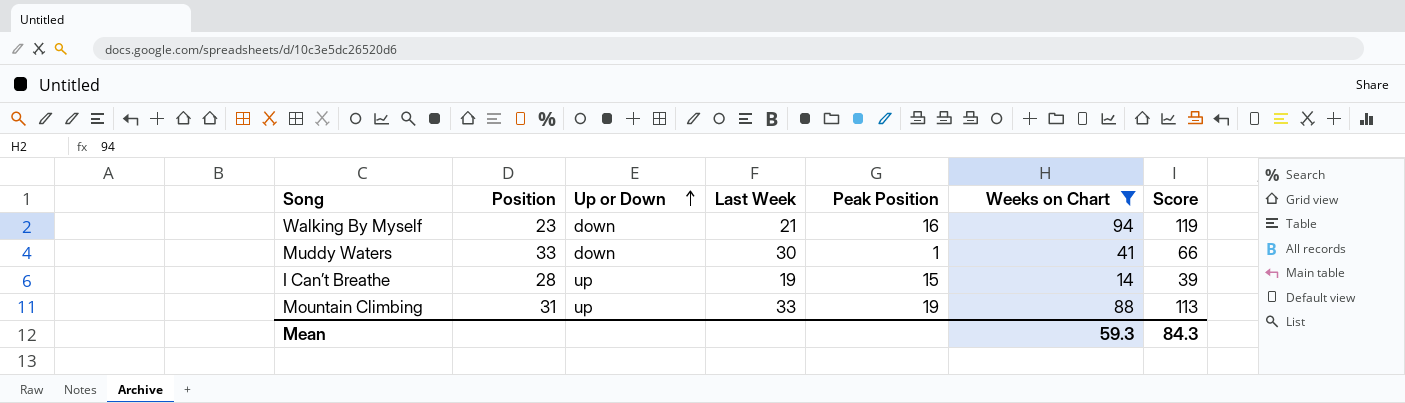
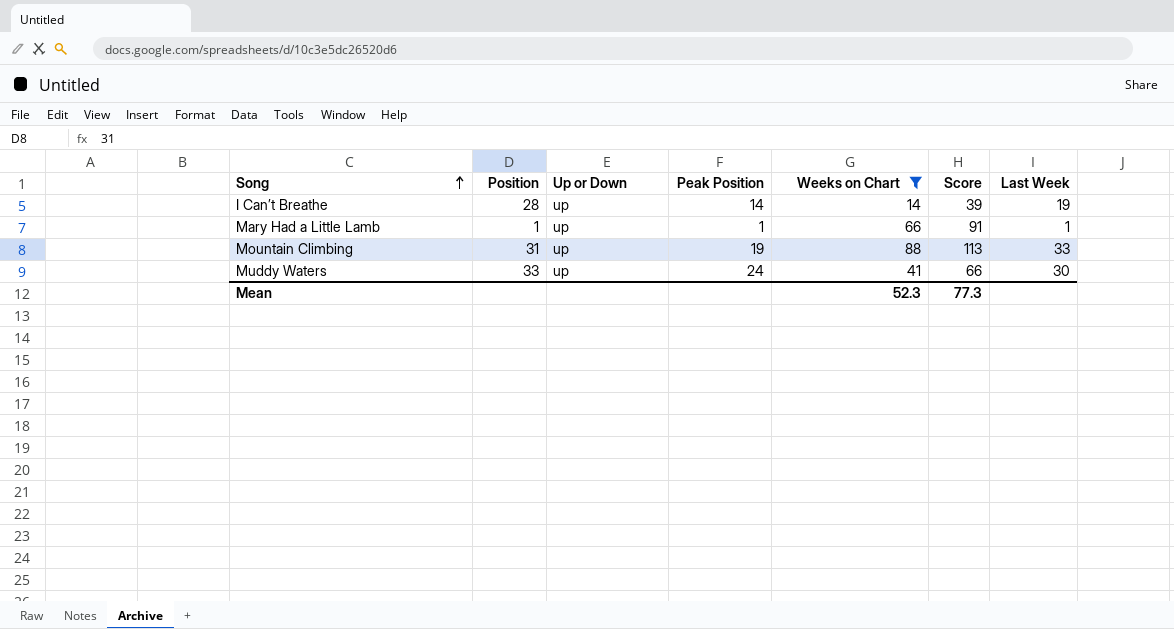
row order: Up or Down ascending -> Song ascending
column Last Week | position: 4 -> 7
row Walking By Myself: 23 | down | 21 | 16 | 94 | 119 -> none
I Can’t Breathe | Peak Position: 15 -> 14
row Mary Had a Little Lamb: none -> 1 | up | 1 | 66 | 91 | 1
Muddy Waters | Up or Down: down -> up
Muddy Waters | Peak Position: 1 -> 24
Mean | Weeks on Chart: 59.3 -> 52.3
Mean | Score: 84.3 -> 77.3

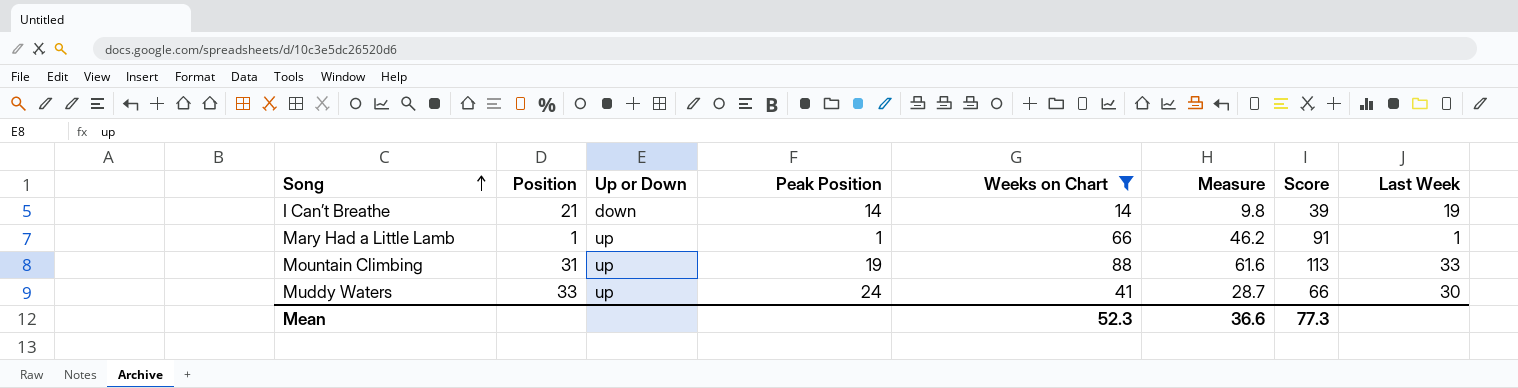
column Measure | formula: none -> [Weeks on Chart] * 0.7
I Can’t Breathe | Position: 28 -> 21
I Can’t Breathe | Up or Down: up -> down

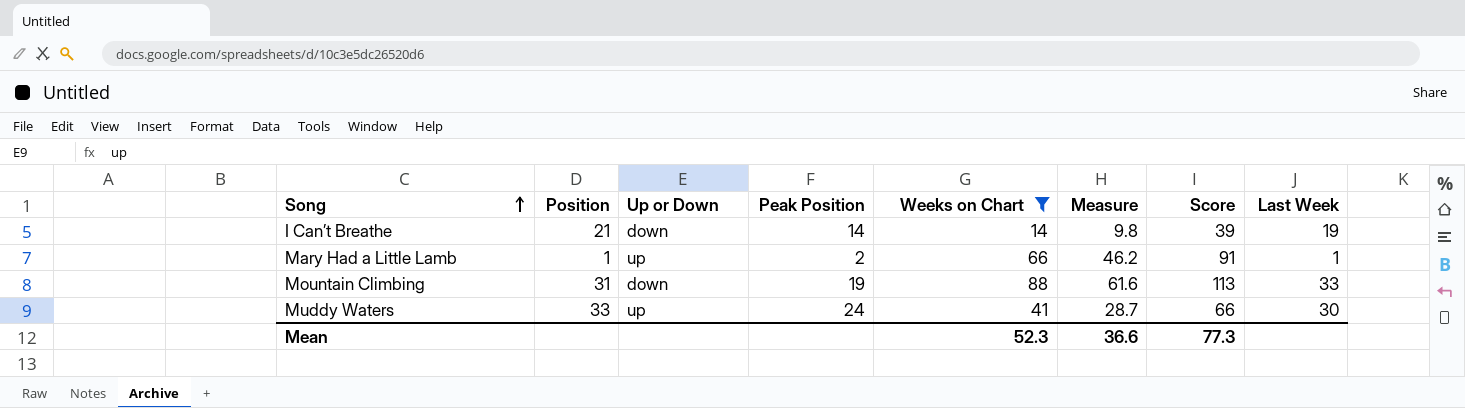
Mary Had a Little Lamb | Peak Position: 1 -> 2
Mountain Climbing | Up or Down: up -> down

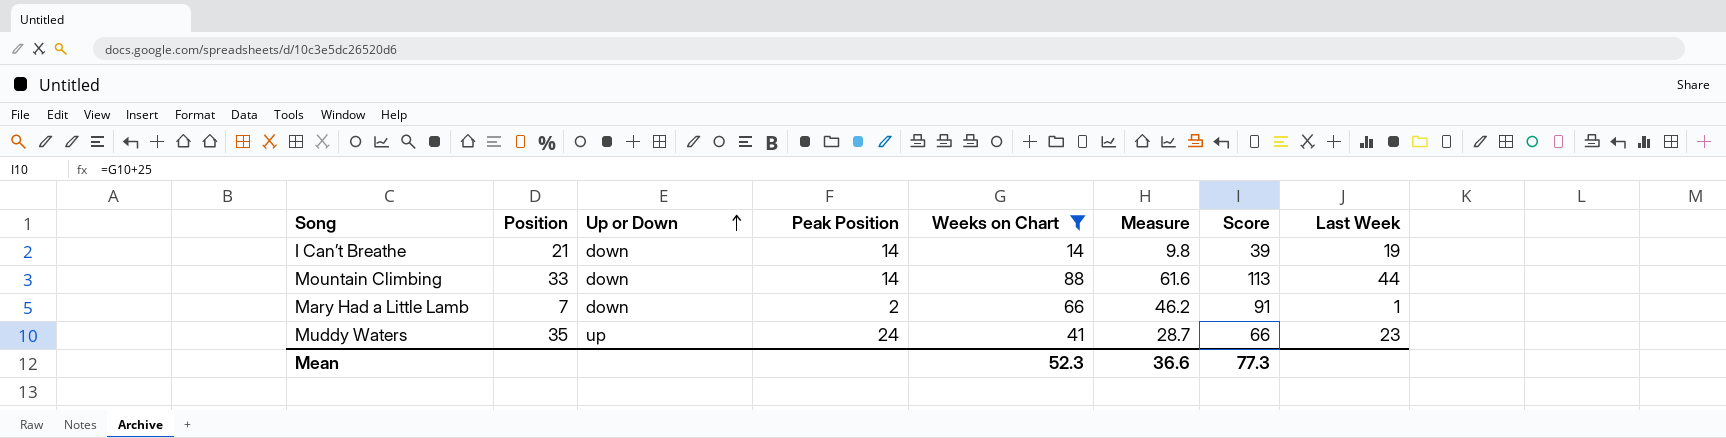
row order: Song ascending -> Up or Down ascending
Mountain Climbing | Position: 31 -> 33
Mountain Climbing | Peak Position: 19 -> 14
Mountain Climbing | Last Week: 33 -> 44
Mary Had a Little Lamb | Position: 1 -> 7
Mary Had a Little Lamb | Up or Down: up -> down
Muddy Waters | Position: 33 -> 35
Muddy Waters | Last Week: 30 -> 23

